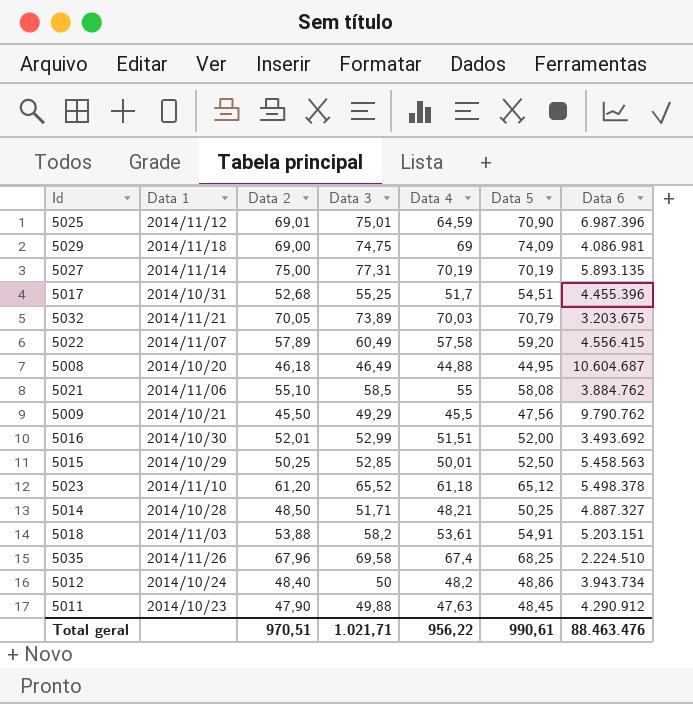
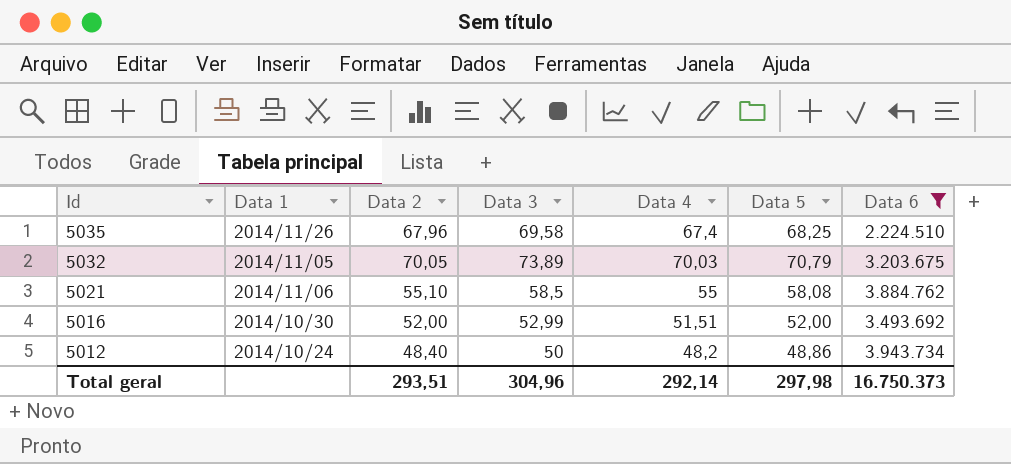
filter: none -> Data 6 <= 3.943.734
row order: none -> Id descending
5032 | Data 1: 2014/11/21 -> 2014/11/05
5016 | Data 2: 52,01 -> 52,00
Total geral | Data 2: 970,51 -> 293,51
Total geral | Data 3: 1.021,71 -> 304,96
Total geral | Data 4: 956,22 -> 292,14
Total geral | Data 5: 990,61 -> 297,98
Total geral | Data 6: 88.463.476 -> 16.750.373

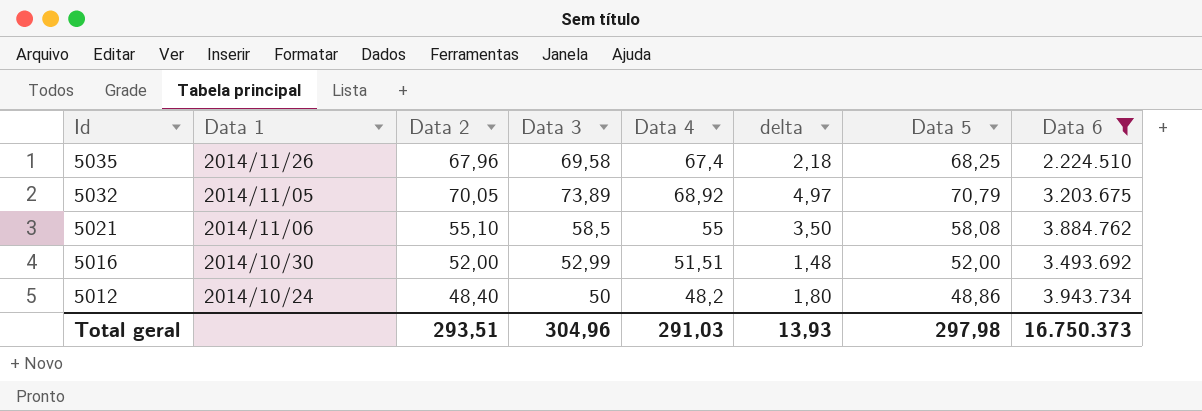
column delta | formula: none -> [Data 3] - [Data 4]
5032 | Data 4: 70,03 -> 68,92
Total geral | Data 4: 292,14 -> 291,03

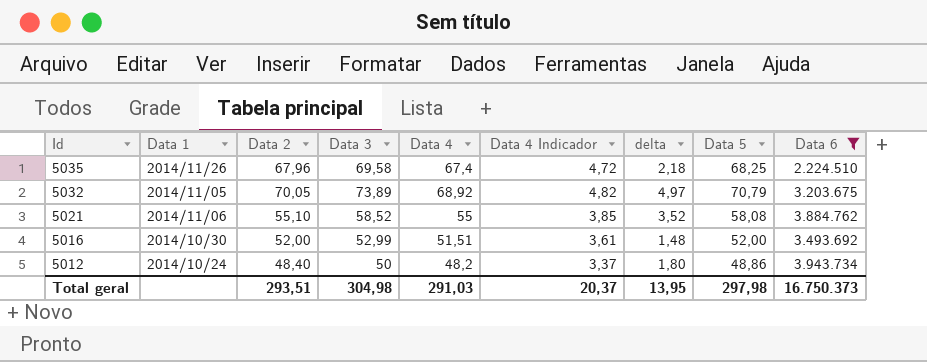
column Data 4 Indicador | formula: none -> [Data 4] * 0,07
5021 | Data 3: 58,5 -> 58,52
5021 | delta: 3,50 -> 3,52
Total geral | Data 3: 304,96 -> 304,98
Total geral | delta: 13,93 -> 13,95

